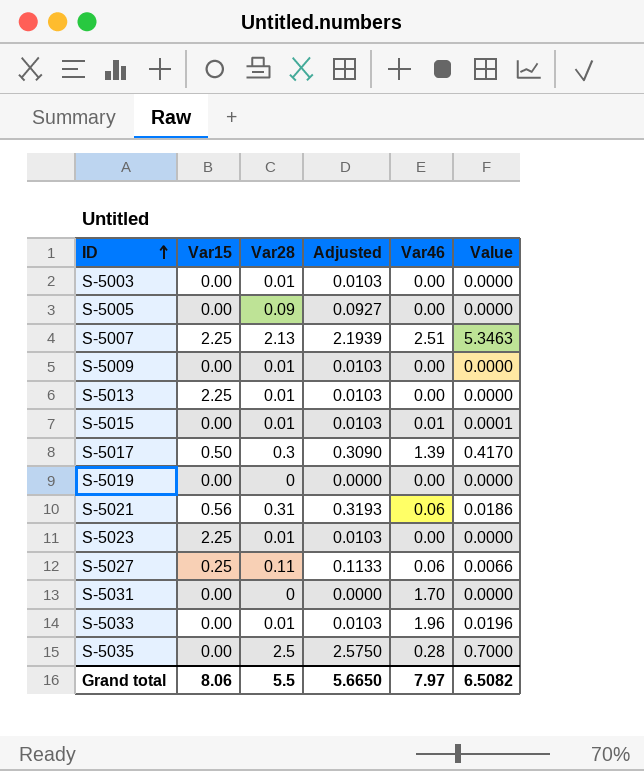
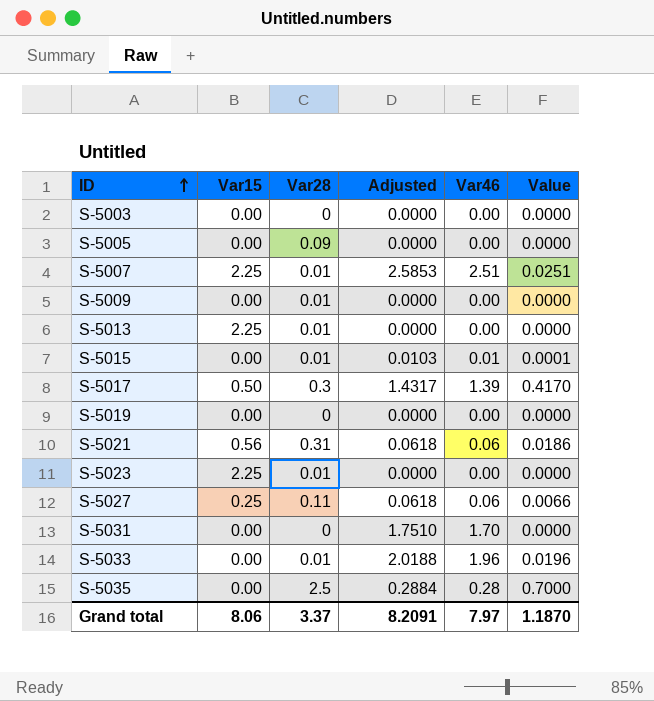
column Adjusted | formula: [Var28] * 1.03 -> [Var46] * 1.03
S-5003 | Var28: 0.01 -> 0
S-5007 | Var28: 2.13 -> 0.01
S-5007 | Value: 5.3463 -> 0.0251
Grand total | Var28: 5.5 -> 3.37
Grand total | Adjusted: 5.6650 -> 8.2091
Grand total | Value: 6.5082 -> 1.1870

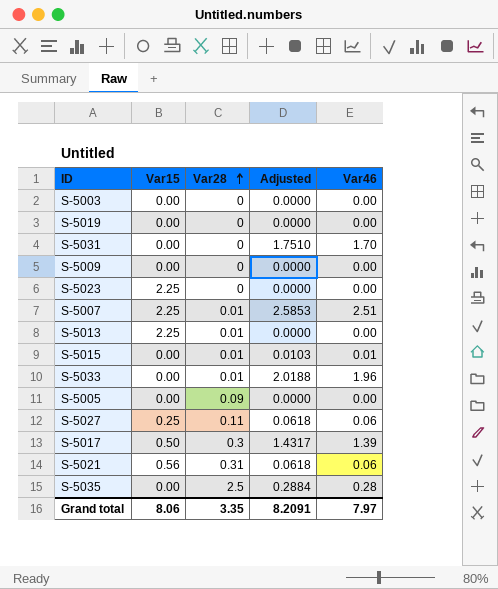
row order: ID ascending -> Var28 ascending
column Value | formula: [Var28] * [Var46] -> none
S-5009 | Var28: 0.01 -> 0
S-5023 | Var28: 0.01 -> 0
Grand total | Var28: 3.37 -> 3.35

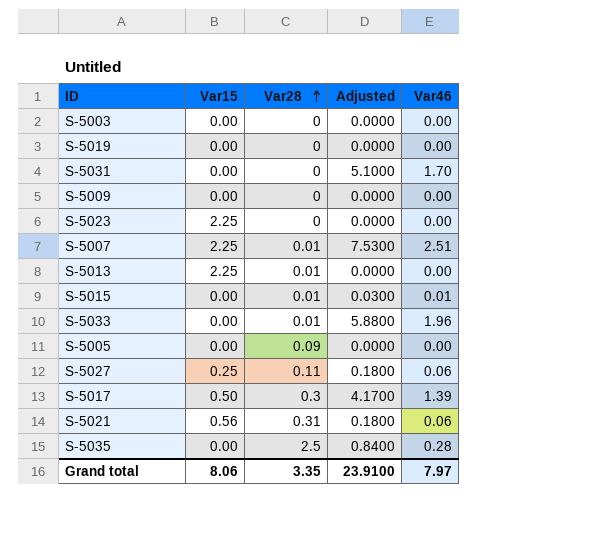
column Adjusted | formula: [Var46] * 1.03 -> [Var46] * 3
Grand total | Adjusted: 8.2091 -> 23.9100

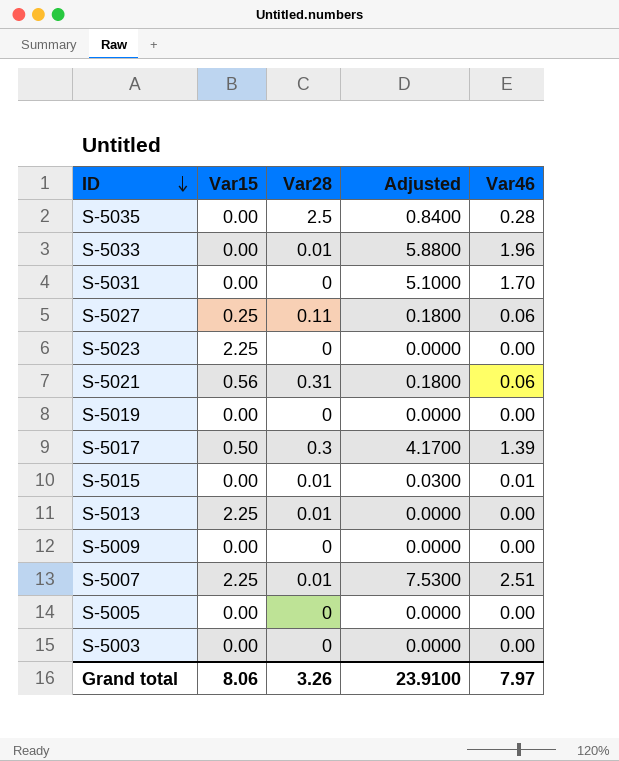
row order: Var28 ascending -> ID descending
S-5005 | Var28: 0.09 -> 0
Grand total | Var28: 3.35 -> 3.26

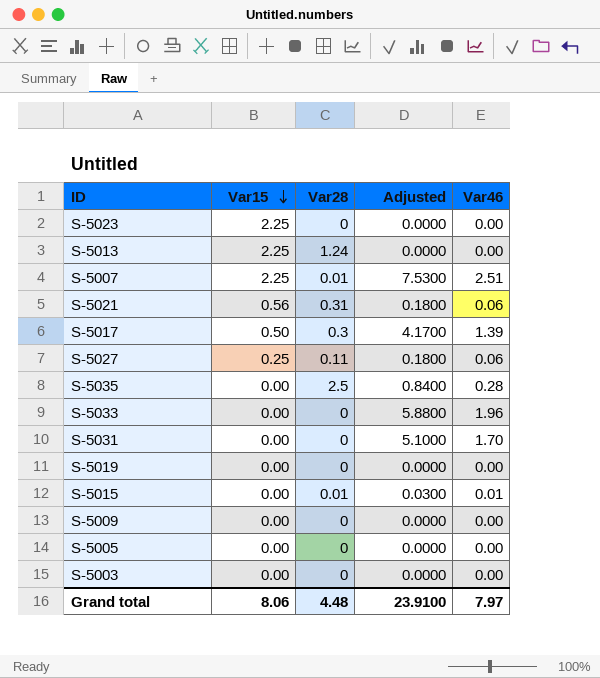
row order: ID descending -> Var15 descending
S-5013 | Var28: 0.01 -> 1.24
S-5033 | Var28: 0.01 -> 0
Grand total | Var28: 3.26 -> 4.48

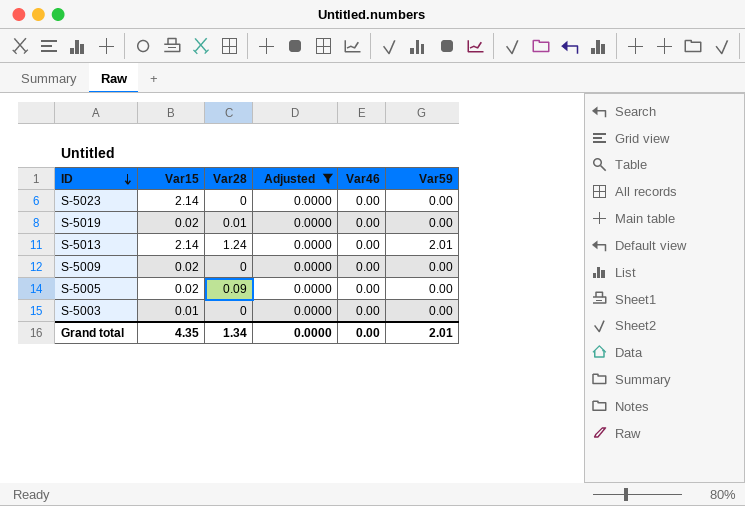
filter: none -> Adjusted = 0.0000
row order: Var15 descending -> ID descending
column Var59 | position: none -> 6
S-5023 | Var15: 2.25 -> 2.14
S-5019 | Var15: 0.00 -> 0.02
S-5019 | Var28: 0 -> 0.01
S-5013 | Var15: 2.25 -> 2.14
S-5009 | Var15: 0.00 -> 0.02
S-5005 | Var15: 0.00 -> 0.02
S-5005 | Var28: 0 -> 0.09
S-5003 | Var15: 0.00 -> 0.01
Grand total | Var15: 8.06 -> 4.35
Grand total | Var28: 4.48 -> 1.34
Grand total | Adjusted: 23.9100 -> 0.0000
Grand total | Var46: 7.97 -> 0.00

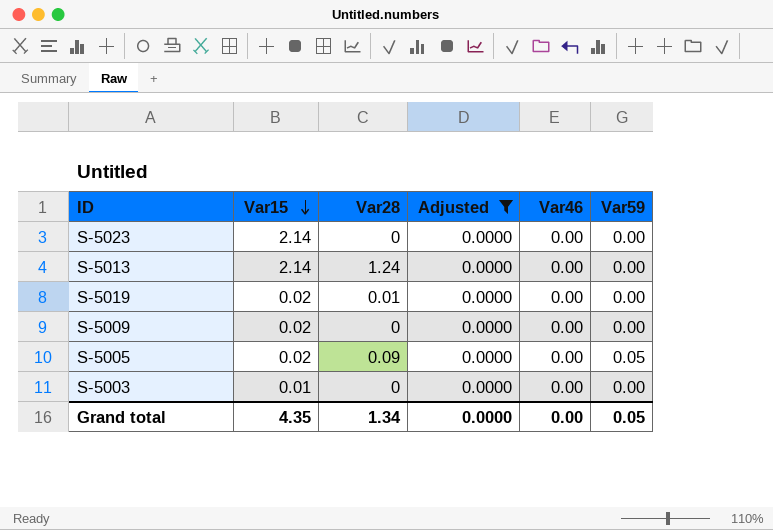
row order: ID descending -> Var15 descending
S-5013 | Var59: 2.01 -> 0.00
S-5005 | Var59: 0.00 -> 0.05
Grand total | Var59: 2.01 -> 0.05

